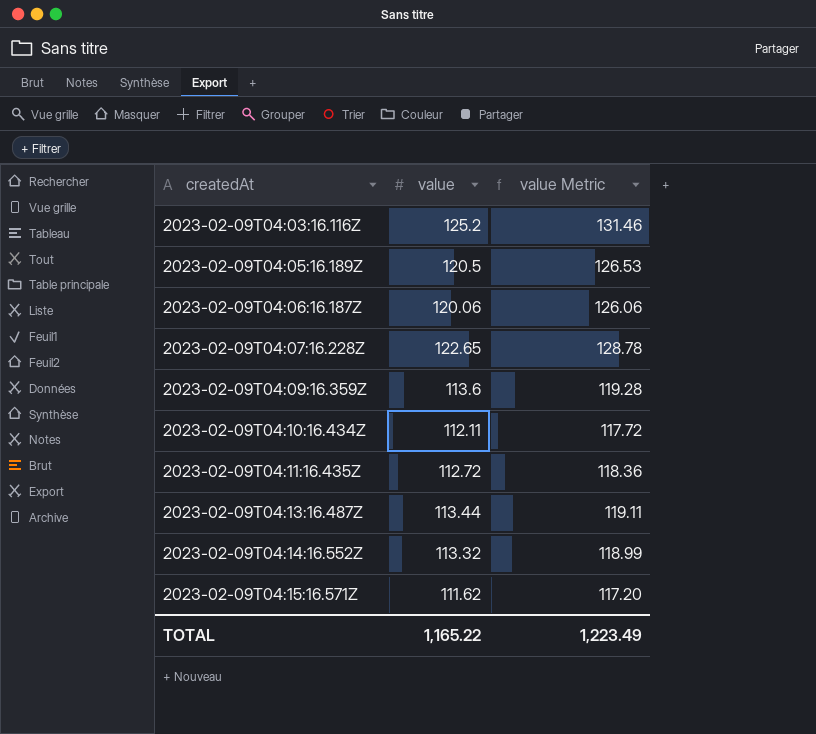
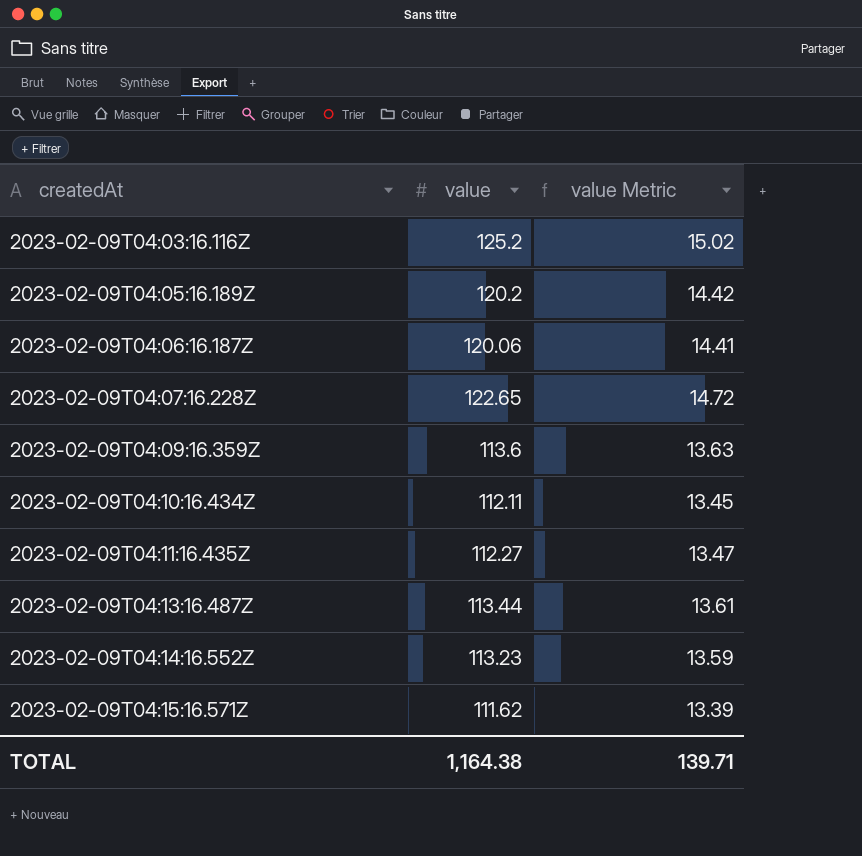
column value Metric | formula: [value] * 1.05 -> [value] * 0.12
2023-02-09T04:05:16.189Z | value: 120.5 -> 120.2
2023-02-09T04:11:16.435Z | value: 112.72 -> 112.27
2023-02-09T04:14:16.552Z | value: 113.32 -> 113.23
TOTAL | value: 1,165.22 -> 1,164.38
TOTAL | value Metric: 1,223.49 -> 139.71

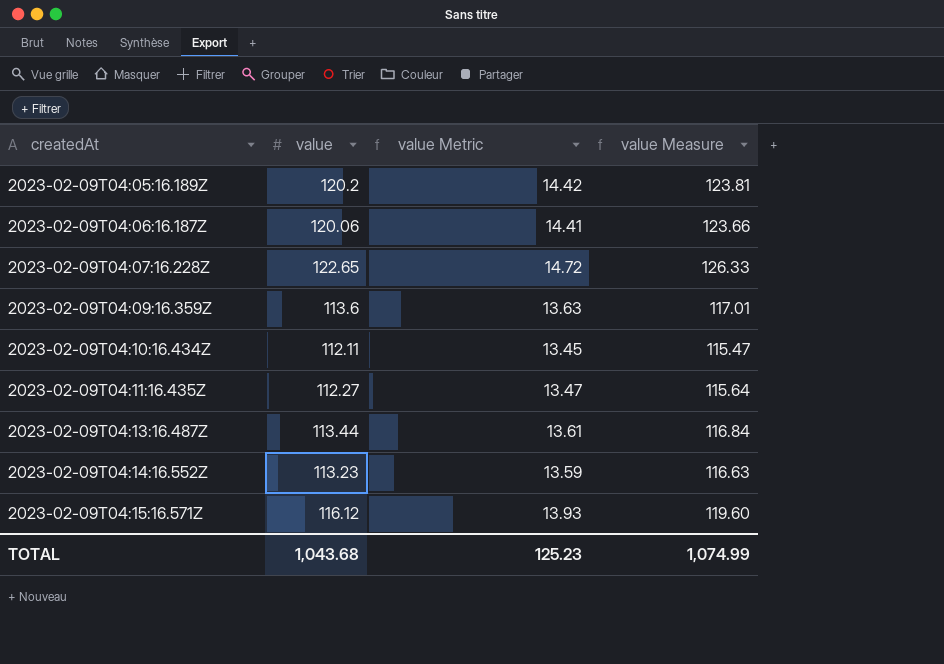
column value Measure | formula: none -> [value] * 1.03
row 2023-02-09T04:03:16.116Z: 125.2 | 15.02 -> none
2023-02-09T04:15:16.571Z | value: 111.62 -> 116.12
2023-02-09T04:15:16.571Z | value Metric: 13.39 -> 13.93
TOTAL | value: 1,164.38 -> 1,043.68
TOTAL | value Metric: 139.71 -> 125.23

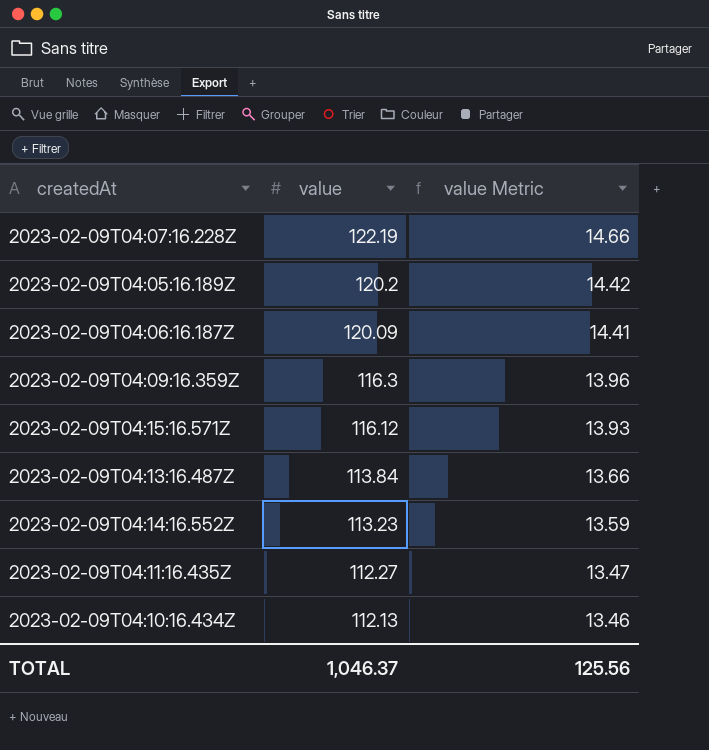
row order: createdAt ascending -> value descending
column value Measure | formula: [value] * 1.03 -> none
2023-02-09T04:07:16.228Z | value: 122.65 -> 122.19
2023-02-09T04:07:16.228Z | value Metric: 14.72 -> 14.66
2023-02-09T04:06:16.187Z | value: 120.06 -> 120.09
2023-02-09T04:09:16.359Z | value: 113.6 -> 116.3
2023-02-09T04:09:16.359Z | value Metric: 13.63 -> 13.96
2023-02-09T04:13:16.487Z | value: 113.44 -> 113.84
2023-02-09T04:13:16.487Z | value Metric: 13.61 -> 13.66
2023-02-09T04:10:16.434Z | value: 112.11 -> 112.13
2023-02-09T04:10:16.434Z | value Metric: 13.45 -> 13.46
TOTAL | value: 1,043.68 -> 1,046.37
TOTAL | value Metric: 125.23 -> 125.56

